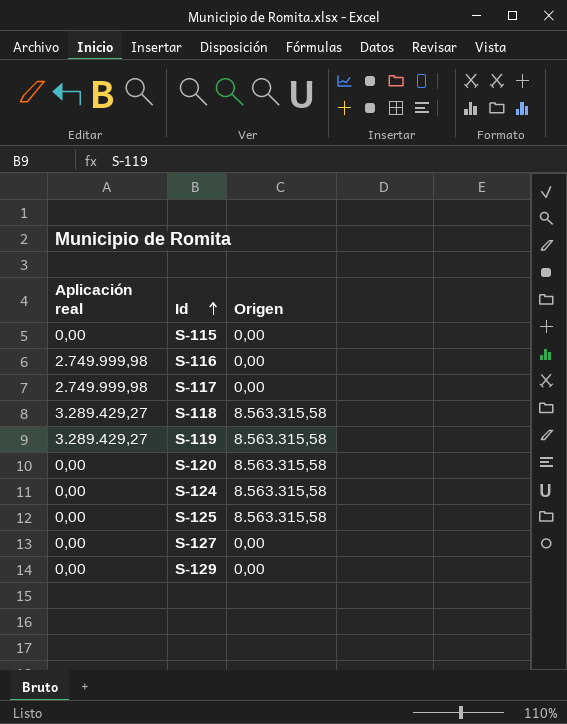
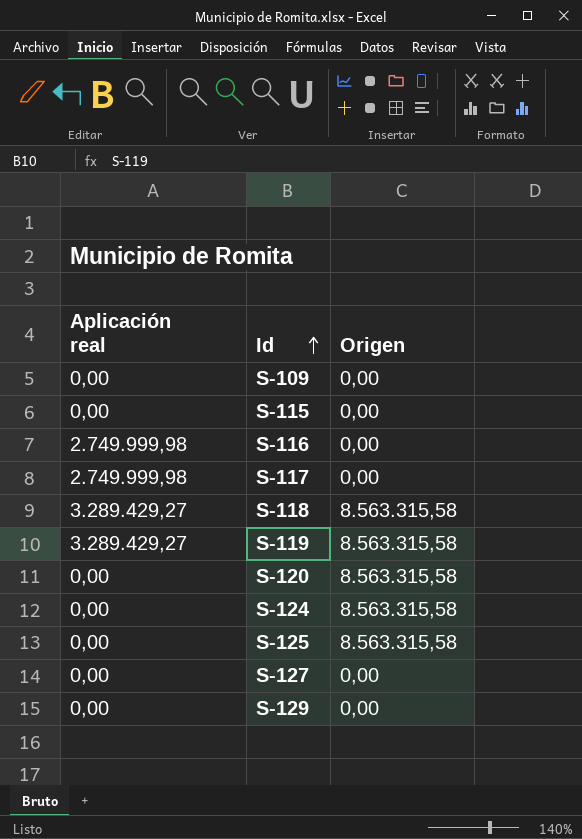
row S-109: none -> 0,00 | 0,00

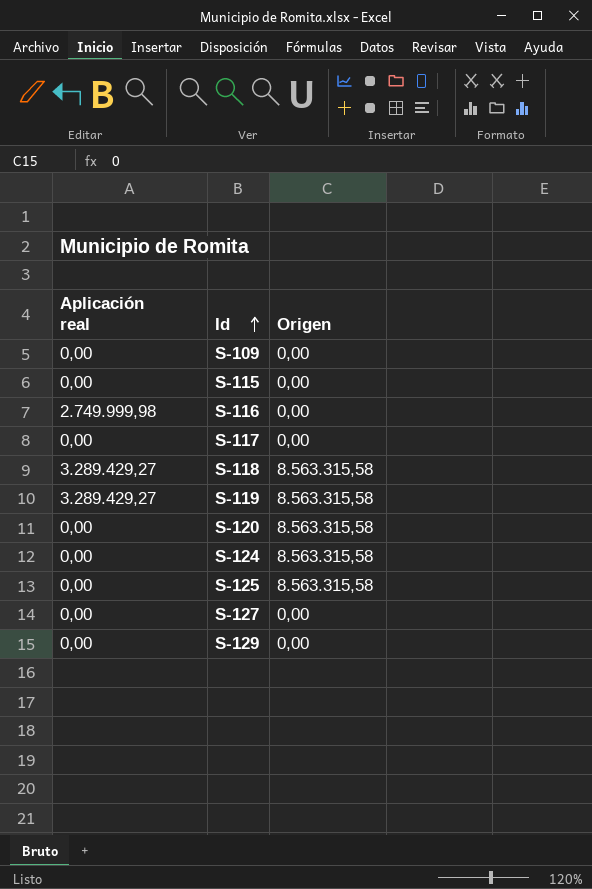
S-117 | Aplicación real: 2.749.999,98 -> 0,00

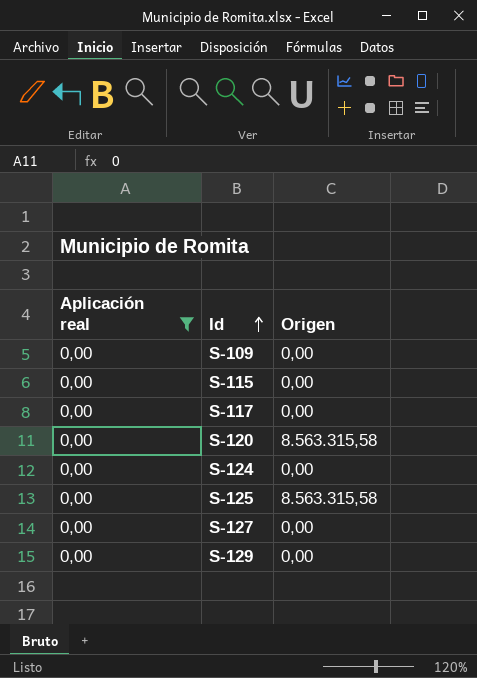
filter: none -> Aplicación real = 0,00
S-124 | Origen: 8.563.315,58 -> 0,00

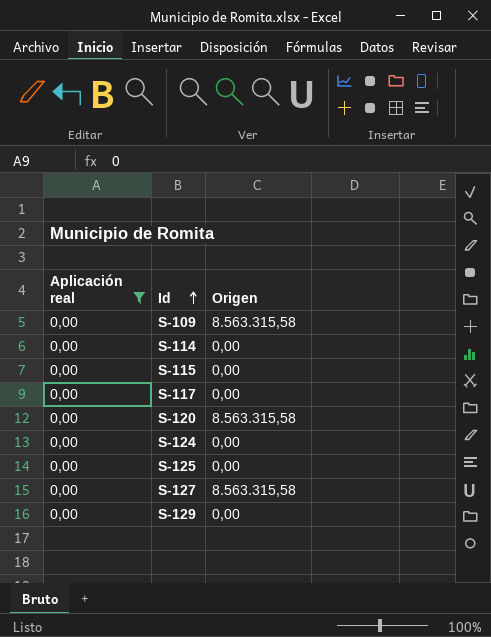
S-109 | Origen: 0,00 -> 8.563.315,58
row S-114: none -> 0,00 | 0,00
S-125 | Origen: 8.563.315,58 -> 0,00
S-127 | Origen: 0,00 -> 8.563.315,58

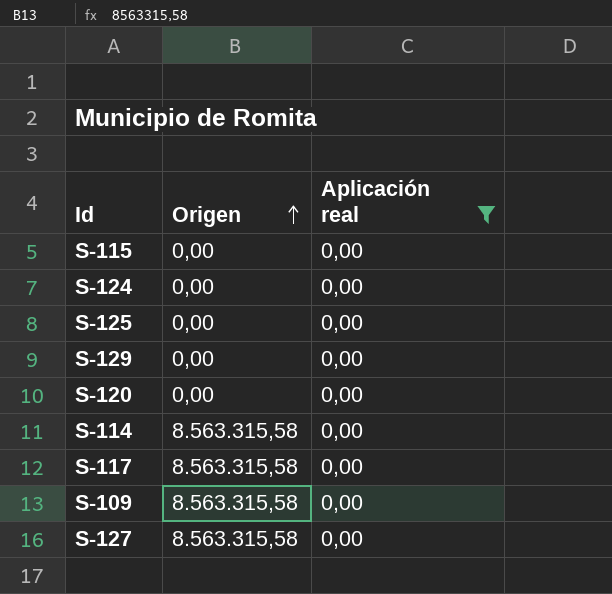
row order: Id ascending -> Origen ascending
column Aplicación real | position: 1 -> 3
S-120 | Origen: 8.563.315,58 -> 0,00
S-114 | Origen: 0,00 -> 8.563.315,58
S-117 | Origen: 0,00 -> 8.563.315,58

